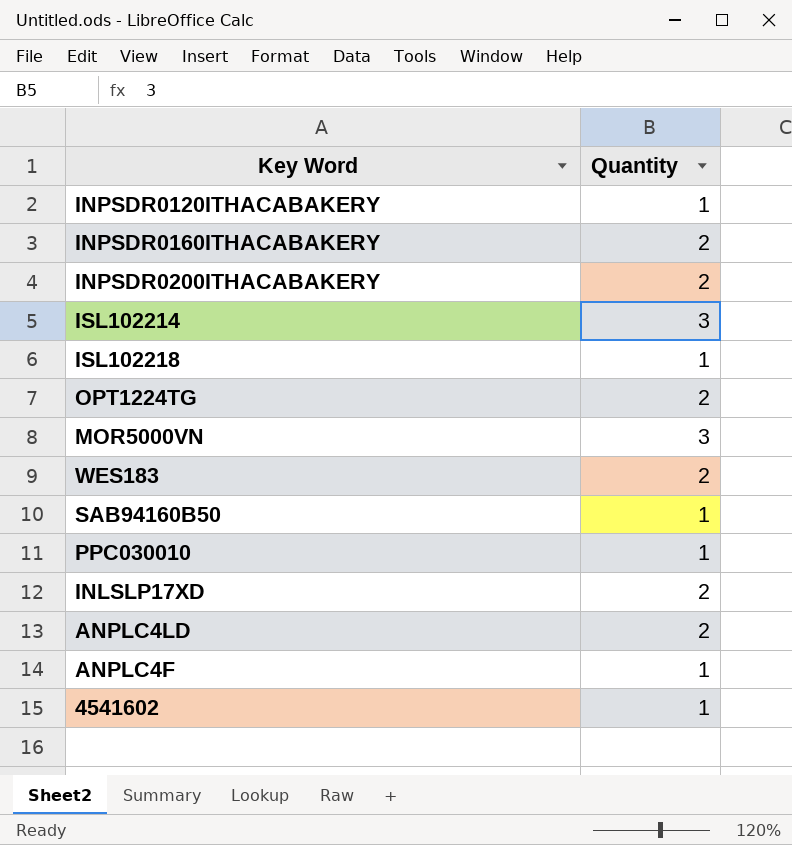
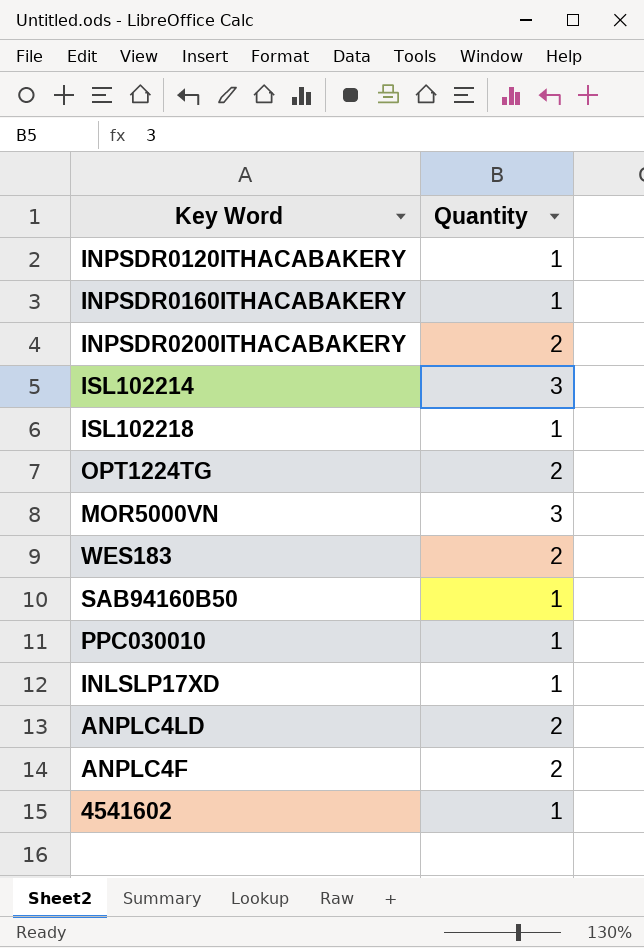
INPSDR0160ITHACABAKERY | Quantity: 2 -> 1
INLSLP17XD | Quantity: 2 -> 1
ANPLC4F | Quantity: 1 -> 2

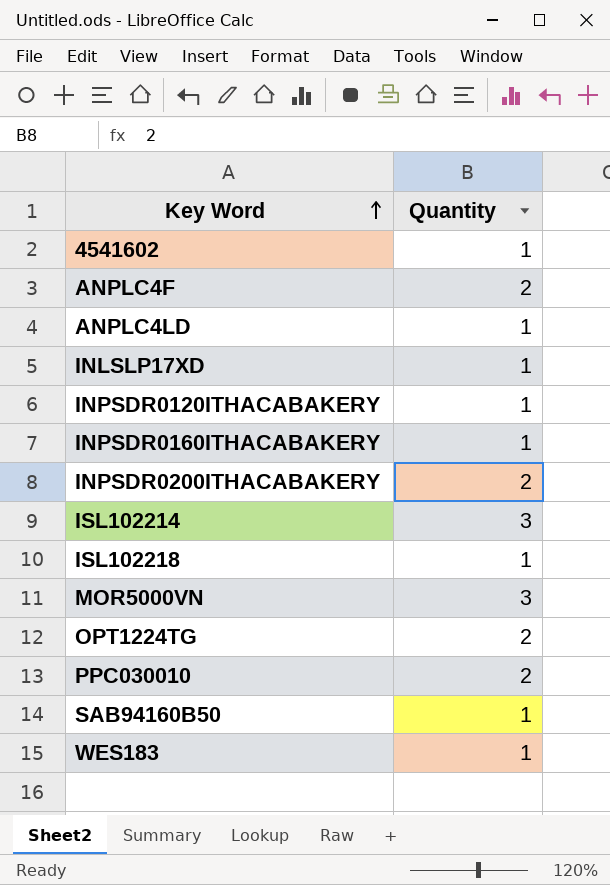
row order: none -> Key Word ascending
ANPLC4LD | Quantity: 2 -> 1
PPC030010 | Quantity: 1 -> 2
WES183 | Quantity: 2 -> 1

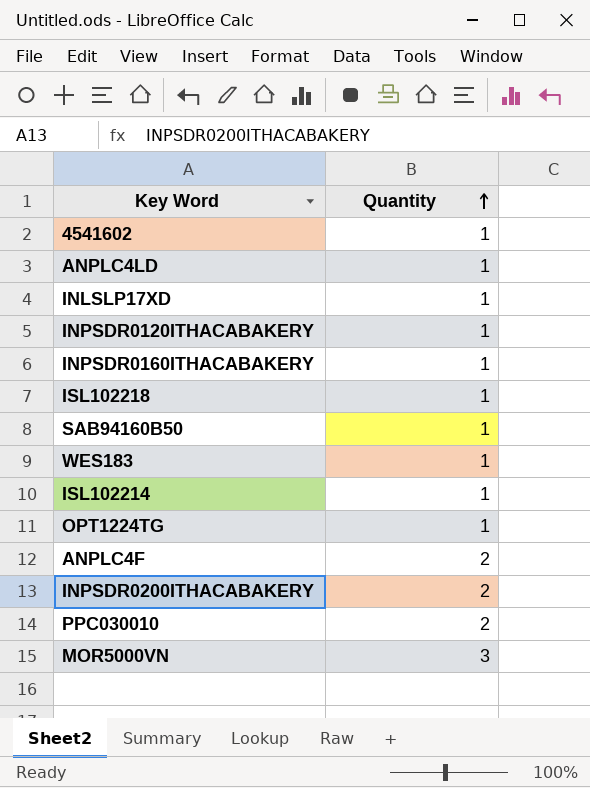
row order: Key Word ascending -> Quantity ascending
ISL102214 | Quantity: 3 -> 1
OPT1224TG | Quantity: 2 -> 1

